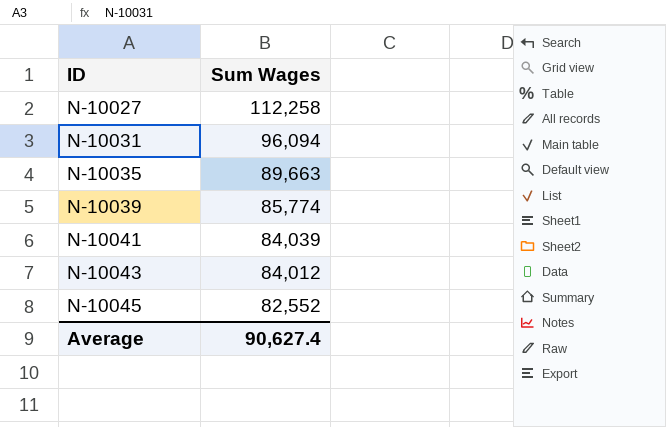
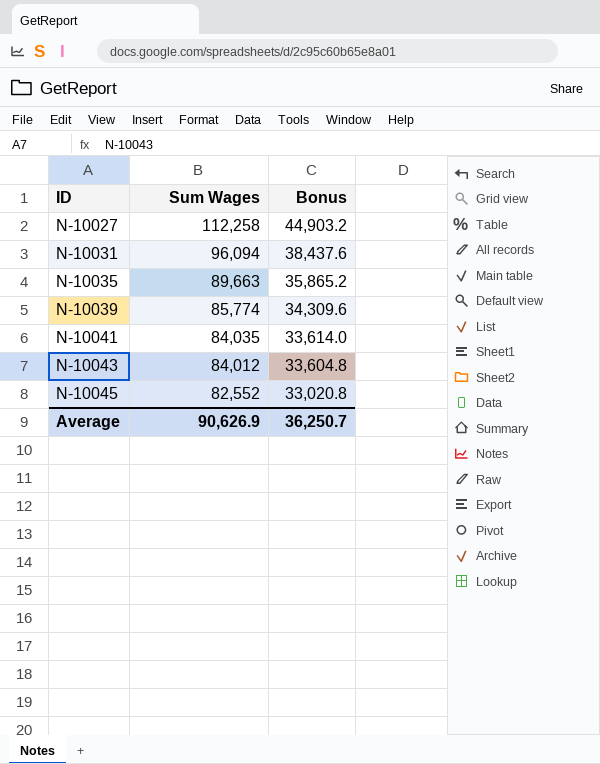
column Bonus | formula: none -> [Sum Wages] * 0.4
N-10041 | Sum Wages: 84,039 -> 84,035
Average | Sum Wages: 90,627.4 -> 90,626.9

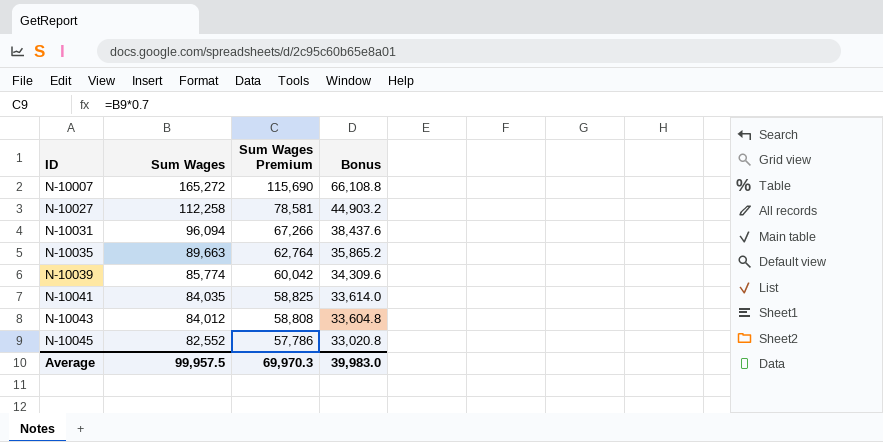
column Sum Wages Premium | formula: none -> [Sum Wages] * 0.7
row N-10007: none -> 165,272 | 115,690 | 66,108.8
Average | Sum Wages: 90,626.9 -> 99,957.5
Average | Bonus: 36,250.7 -> 39,983.0

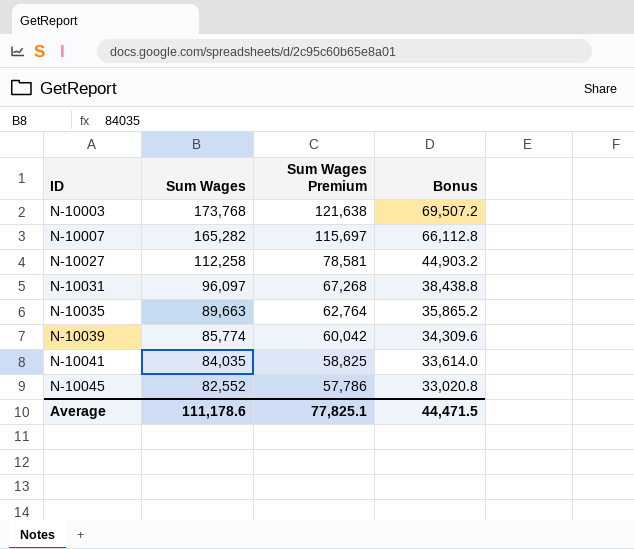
row N-10043: 84,012 | 58,808 | 33,604.8 -> none
row N-10003: none -> 173,768 | 121,638 | 69,507.2
N-10007 | Sum Wages: 165,272 -> 165,282
N-10007 | Sum Wages Premium: 115,690 -> 115,697
N-10007 | Bonus: 66,108.8 -> 66,112.8
N-10031 | Sum Wages: 96,094 -> 96,097
N-10031 | Sum Wages Premium: 67,266 -> 67,268
N-10031 | Bonus: 38,437.6 -> 38,438.8
Average | Sum Wages: 99,957.5 -> 111,178.6
Average | Sum Wages Premium: 69,970.3 -> 77,825.1
Average | Bonus: 39,983.0 -> 44,471.5

